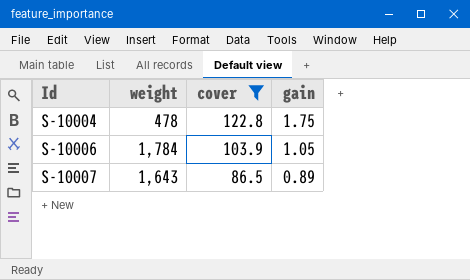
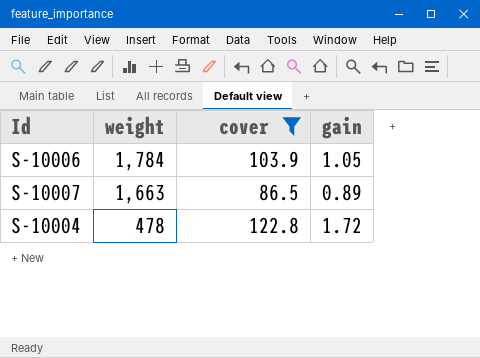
row order: Id ascending -> weight descending
S-10007 | weight: 1,643 -> 1,663
S-10004 | gain: 1.75 -> 1.72

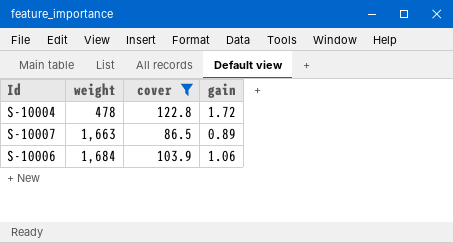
row order: weight descending -> weight ascending
S-10006 | weight: 1,784 -> 1,684
S-10006 | gain: 1.05 -> 1.06

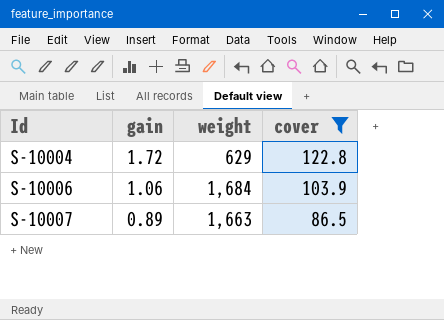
row order: weight ascending -> Id ascending
column gain | position: 4 -> 2
S-10004 | weight: 478 -> 629

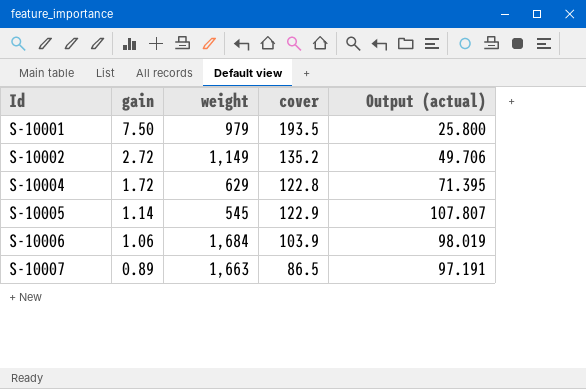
filter: cover <= 122.8 -> none
column Output (actual) | formula: none -> [cover] / [gain]

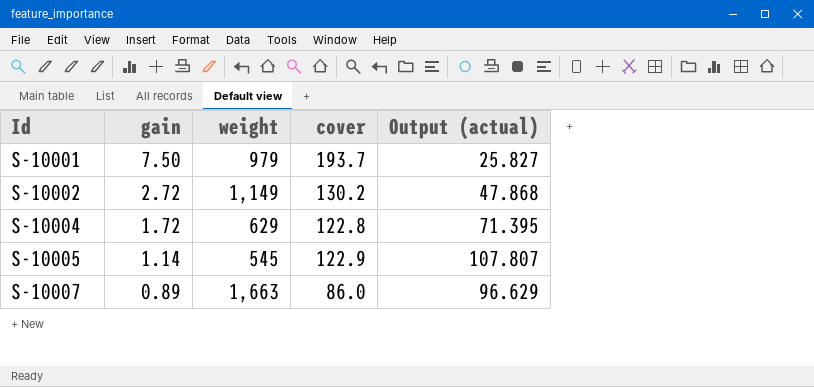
row S-10006: 1.06 | 1,684 | 103.9 | 98.019 -> none
S-10001 | cover: 193.5 -> 193.7
S-10001 | Output (actual): 25.800 -> 25.827
S-10002 | cover: 135.2 -> 130.2
S-10002 | Output (actual): 49.706 -> 47.868
S-10007 | cover: 86.5 -> 86.0
S-10007 | Output (actual): 97.191 -> 96.629

